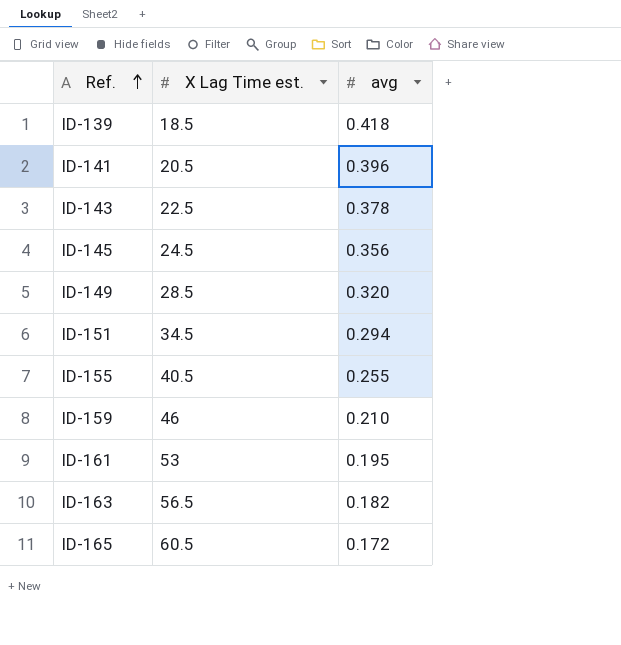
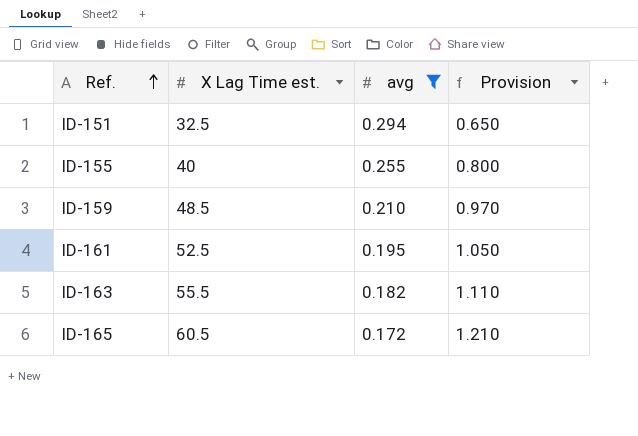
filter: none -> avg <= 0.294
column Provision | formula: none -> [X Lag Time est.] * 0.02
ID-151 | X Lag Time est.: 34.5 -> 32.5
ID-155 | X Lag Time est.: 40.5 -> 40
ID-159 | X Lag Time est.: 46 -> 48.5
ID-161 | X Lag Time est.: 53 -> 52.5
ID-163 | X Lag Time est.: 56.5 -> 55.5

